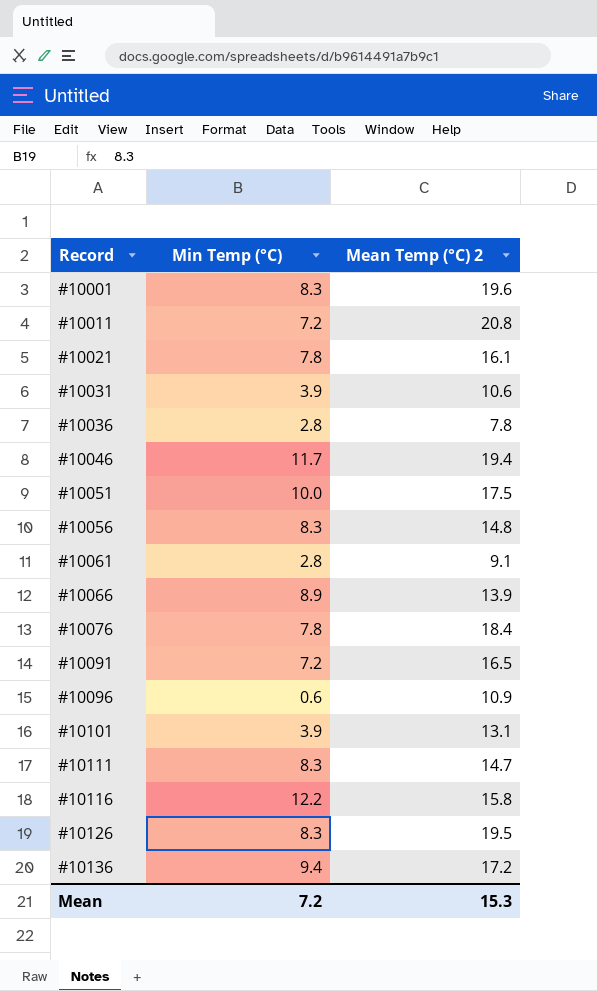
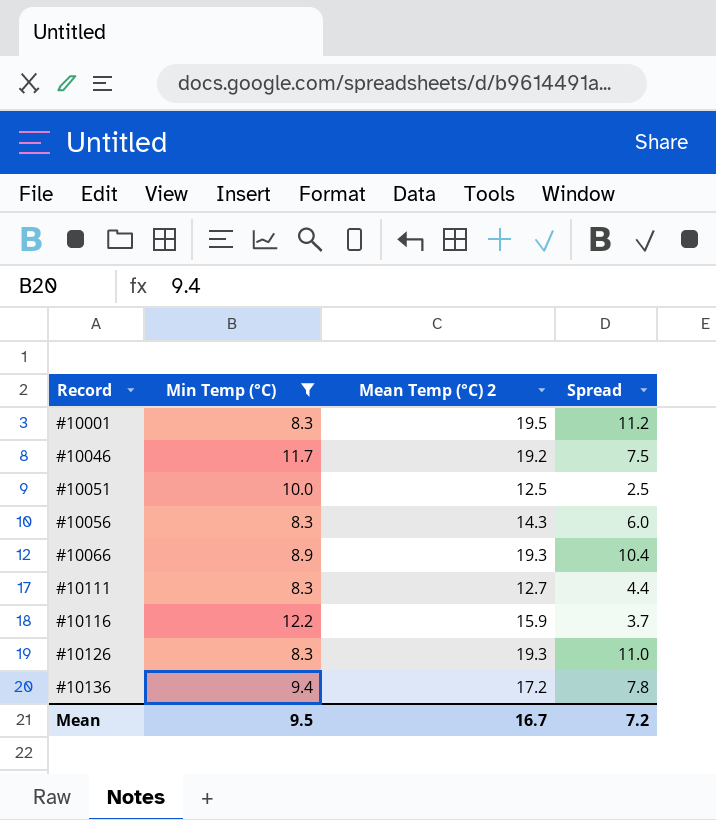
filter: none -> Min Temp (°C) >= 8.3
column Spread | formula: none -> [Mean Temp (°C) 2] - [Min Temp (°C)]
#10001 | Mean Temp (°C) 2: 19.6 -> 19.5
#10046 | Mean Temp (°C) 2: 19.4 -> 19.2
#10051 | Mean Temp (°C) 2: 17.5 -> 12.5
#10056 | Mean Temp (°C) 2: 14.8 -> 14.3
#10066 | Mean Temp (°C) 2: 13.9 -> 19.3
#10111 | Mean Temp (°C) 2: 14.7 -> 12.7
#10116 | Mean Temp (°C) 2: 15.8 -> 15.9
#10126 | Mean Temp (°C) 2: 19.5 -> 19.3
Mean | Min Temp (°C): 7.2 -> 9.5
Mean | Mean Temp (°C) 2: 15.3 -> 16.7

